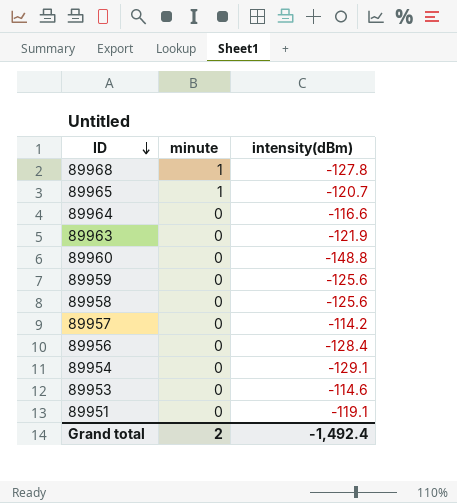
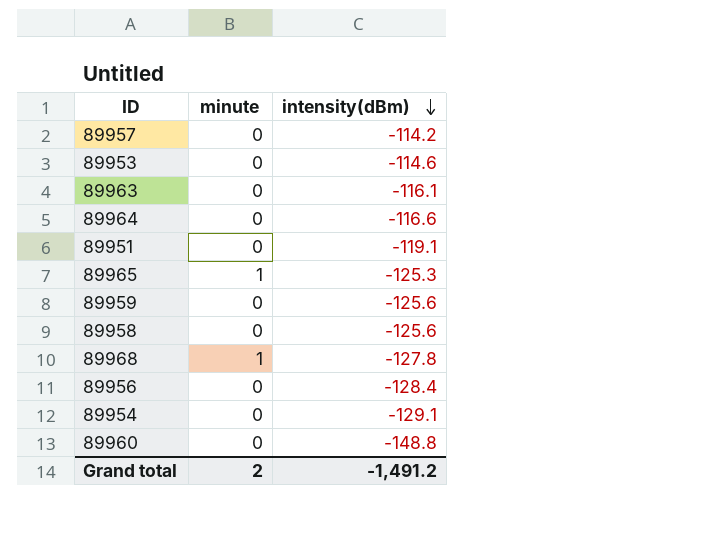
row order: ID descending -> intensity(dBm) descending
89963 | intensity(dBm): -121.9 -> -116.1
89965 | intensity(dBm): -120.7 -> -125.3
Grand total | intensity(dBm): -1,492.4 -> -1,491.2

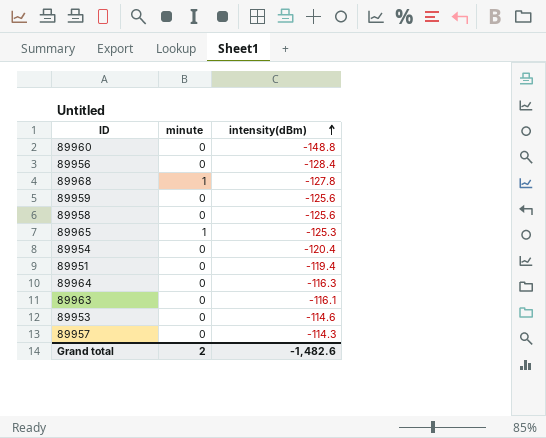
row order: intensity(dBm) descending -> intensity(dBm) ascending
89954 | intensity(dBm): -129.1 -> -120.4
89951 | intensity(dBm): -119.1 -> -119.4
89964 | intensity(dBm): -116.6 -> -116.3
89957 | intensity(dBm): -114.2 -> -114.3
Grand total | intensity(dBm): -1,491.2 -> -1,482.6

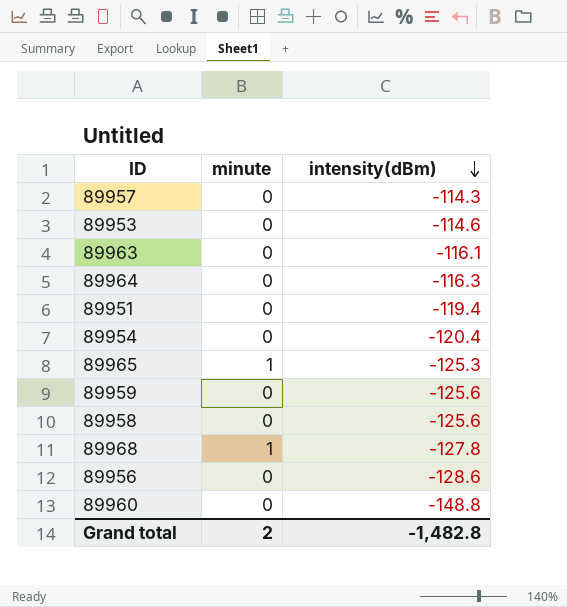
row order: intensity(dBm) ascending -> intensity(dBm) descending
89956 | intensity(dBm): -128.4 -> -128.6
Grand total | intensity(dBm): -1,482.6 -> -1,482.8

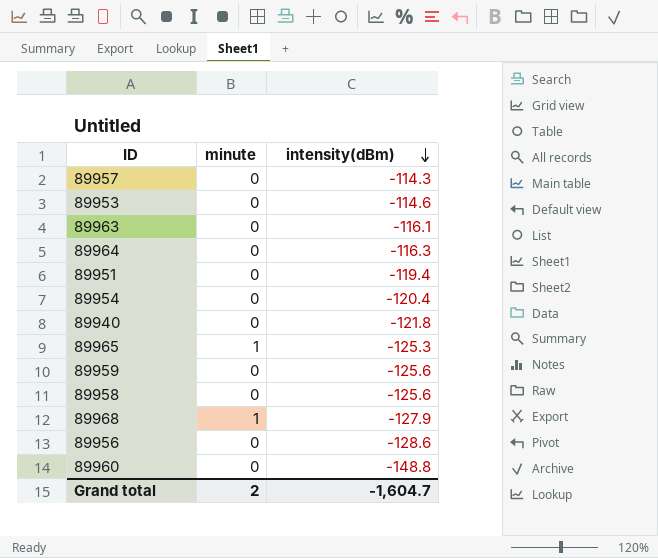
row 89940: none -> 0 | -121.8
89968 | intensity(dBm): -127.8 -> -127.9
Grand total | intensity(dBm): -1,482.8 -> -1,604.7

